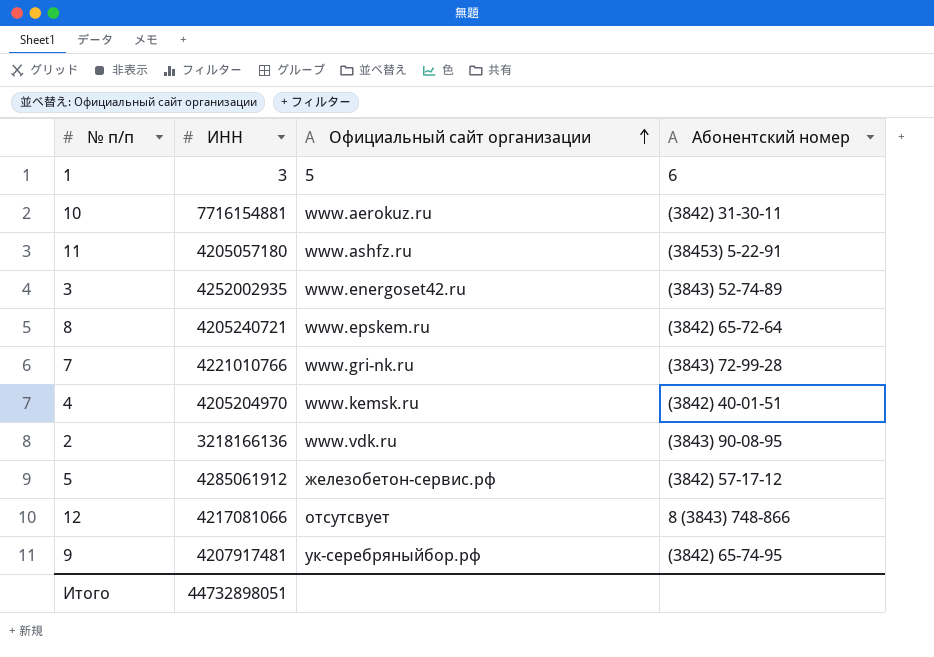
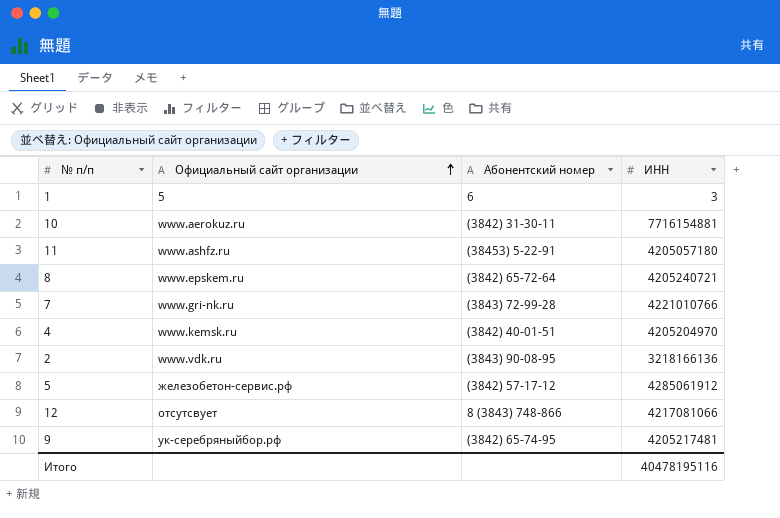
column ИНН | position: 2 -> 4
row 3: 4252002935 | www.energoset42.ru | (3843) 52-74-89 -> none
9 | ИНН: 4207917481 -> 4205217481
Итого | ИНН: 44732898051 -> 40478195116

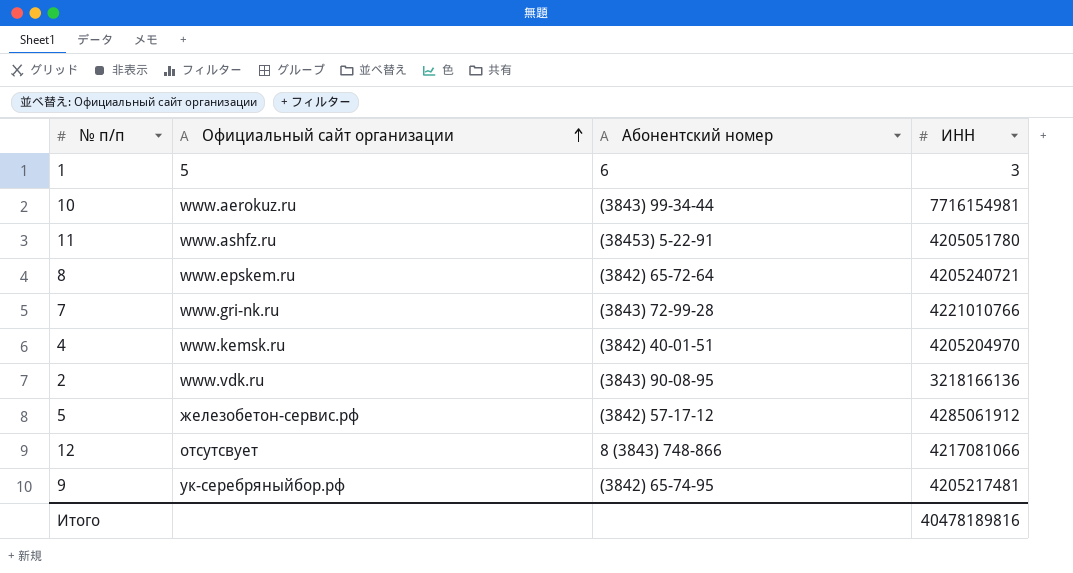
10 | Абонентский номер: (3842) 31-30-11 -> (3843) 99-34-44
10 | ИНН: 7716154881 -> 7716154981
11 | ИНН: 4205057180 -> 4205051780
Итого | ИНН: 40478195116 -> 40478189816

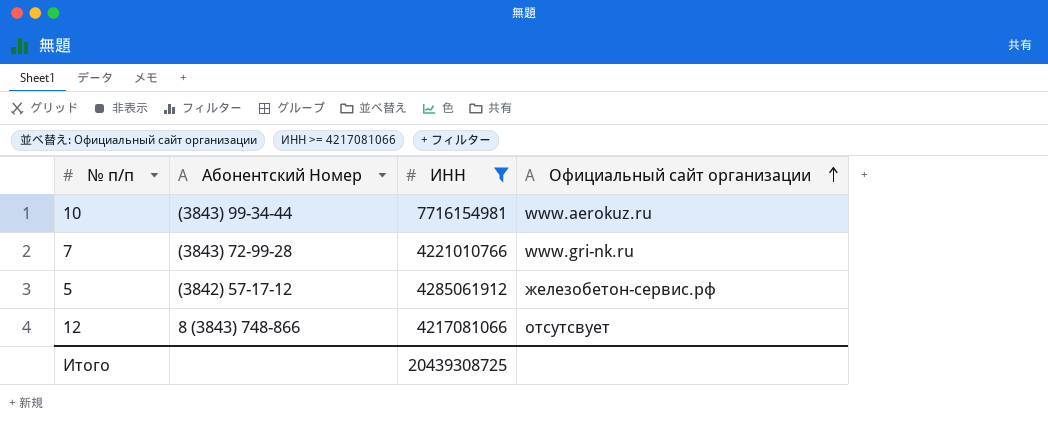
filter: none -> ИНН >= 4217081066
column name: Абонентский номер -> Абонентский Номер
column Официальный сайт организации | position: 2 -> 4
Итого | ИНН: 40478189816 -> 20439308725

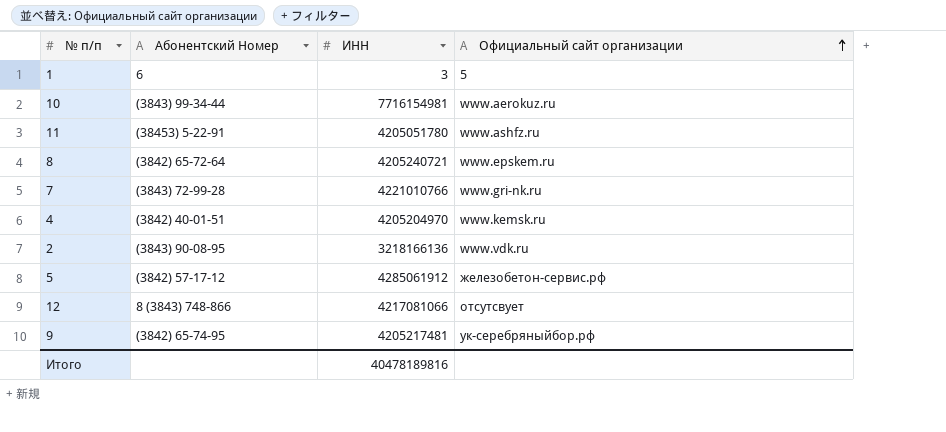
filter: ИНН >= 4217081066 -> none
Итого | ИНН: 20439308725 -> 40478189816

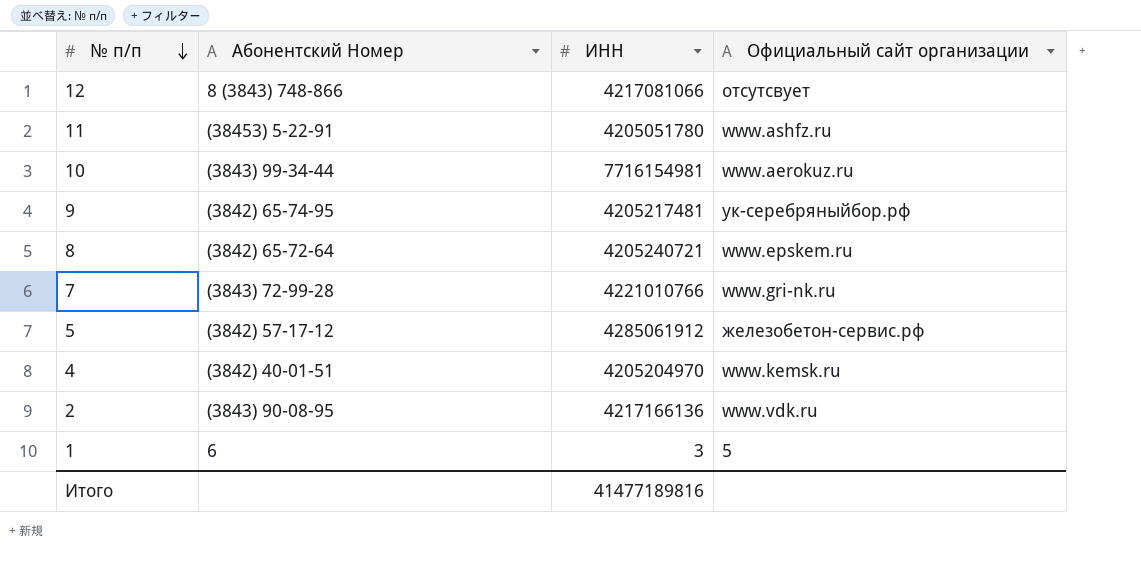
row order: Официальный сайт организации ascending -> № п/п descending
2 | ИНН: 3218166136 -> 4217166136
Итого | ИНН: 40478189816 -> 41477189816

